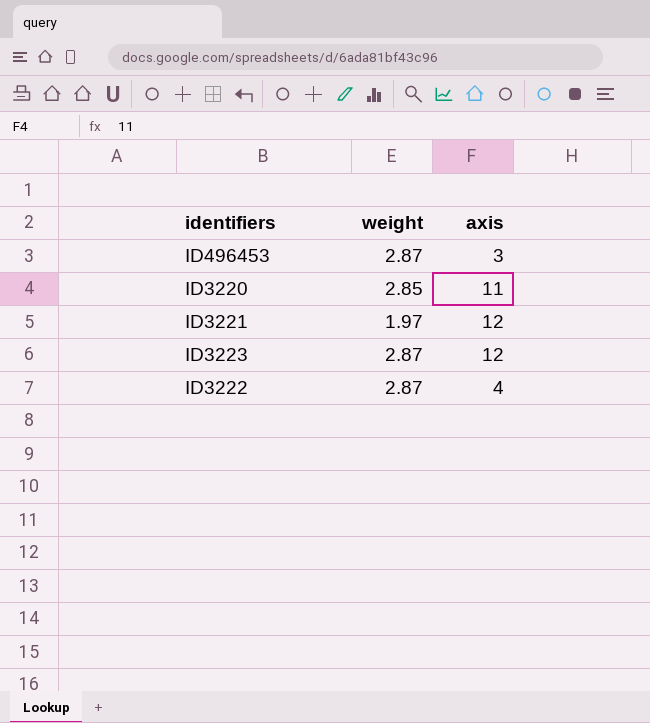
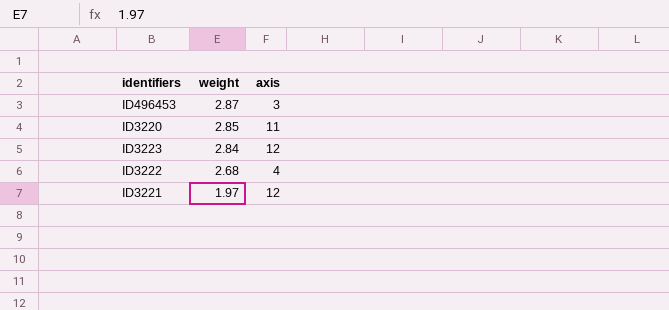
row order: none -> weight descending
ID3223 | weight: 2.87 -> 2.84
ID3222 | weight: 2.87 -> 2.68

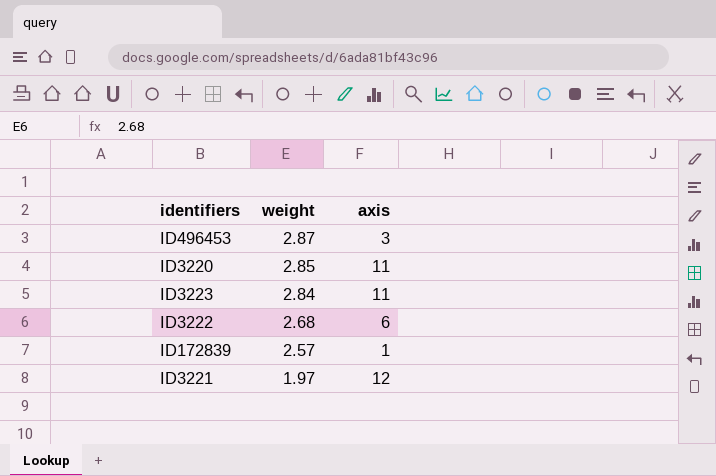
ID3223 | axis: 12 -> 11
ID3222 | axis: 4 -> 6
row ID172839: none -> 2.57 | 1

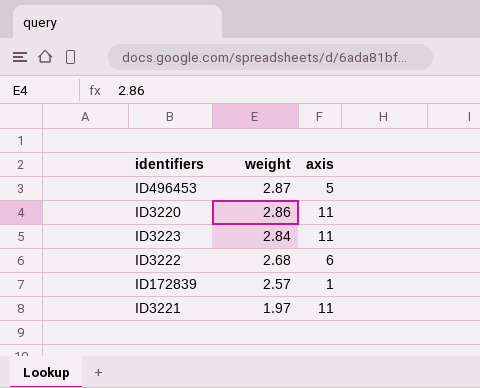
ID496453 | axis: 3 -> 5
ID3220 | weight: 2.85 -> 2.86
ID3221 | axis: 12 -> 11

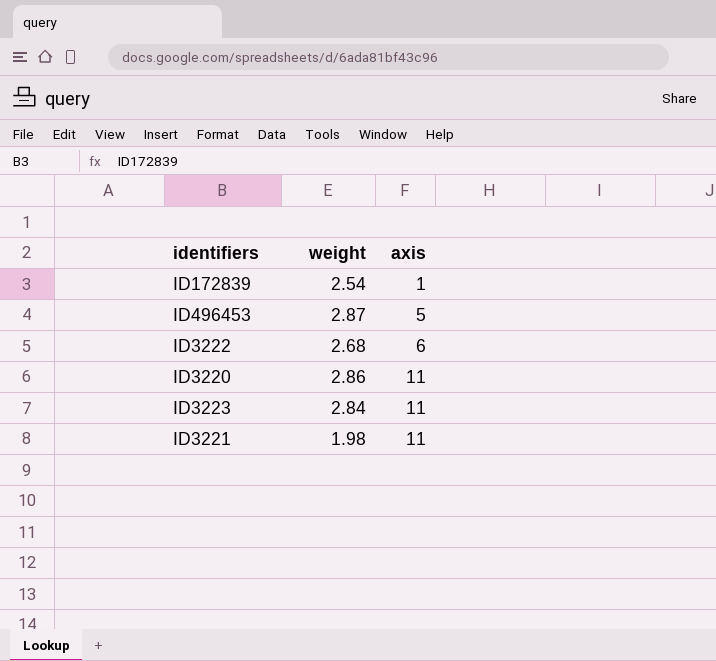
row order: weight descending -> axis ascending
ID172839 | weight: 2.57 -> 2.54
ID3221 | weight: 1.97 -> 1.98

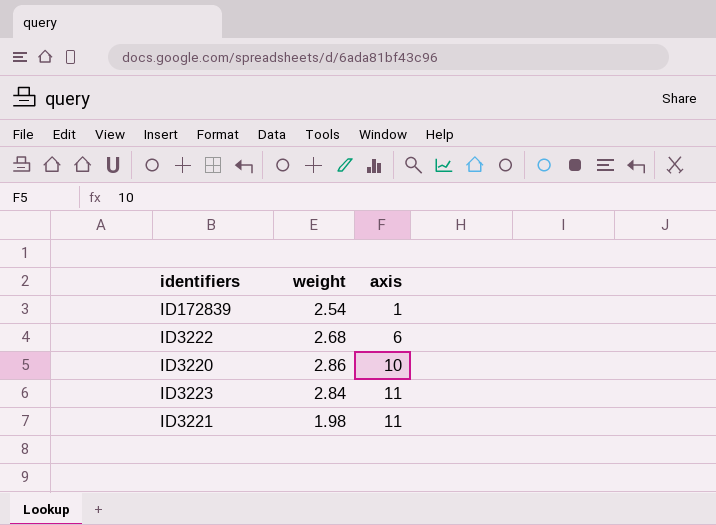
row ID496453: 2.87 | 5 -> none
ID3220 | axis: 11 -> 10

